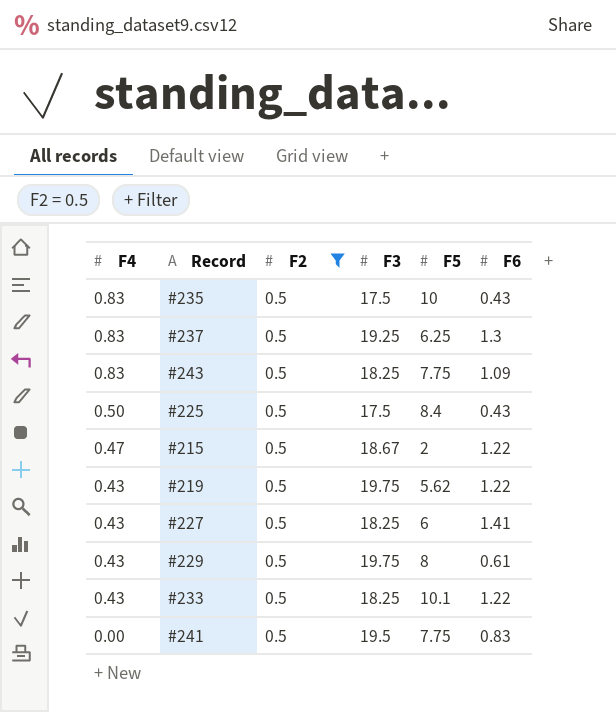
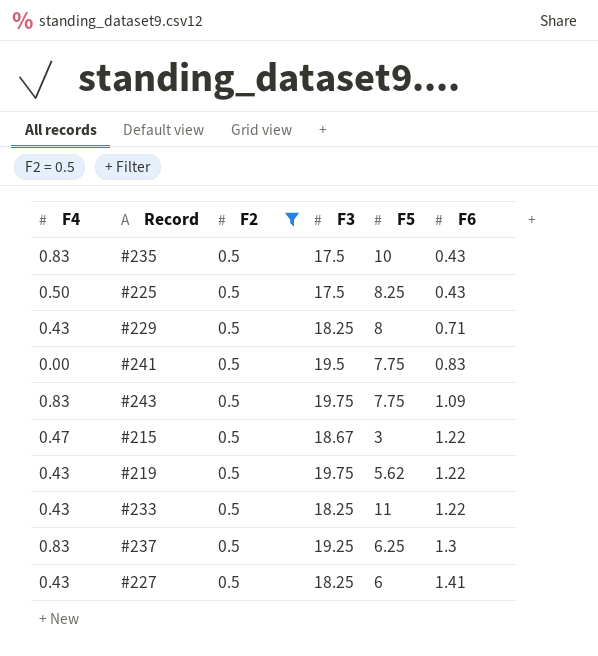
row order: F4 descending -> F6 ascending
#225 | F5: 8.4 -> 8.25
#229 | F3: 19.75 -> 18.25
#229 | F6: 0.61 -> 0.71
#243 | F3: 18.25 -> 19.75
#215 | F5: 2 -> 3
#233 | F5: 10.1 -> 11

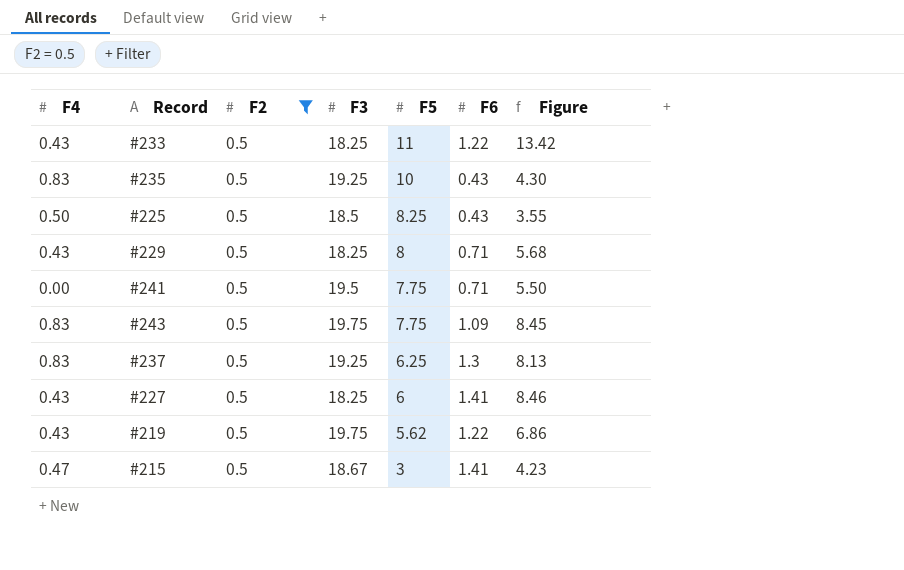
row order: F6 ascending -> F5 descending
column Figure | formula: none -> [F5] * [F6]
#235 | F3: 17.5 -> 19.25
#225 | F3: 17.5 -> 18.5
#241 | F6: 0.83 -> 0.71
#215 | F6: 1.22 -> 1.41

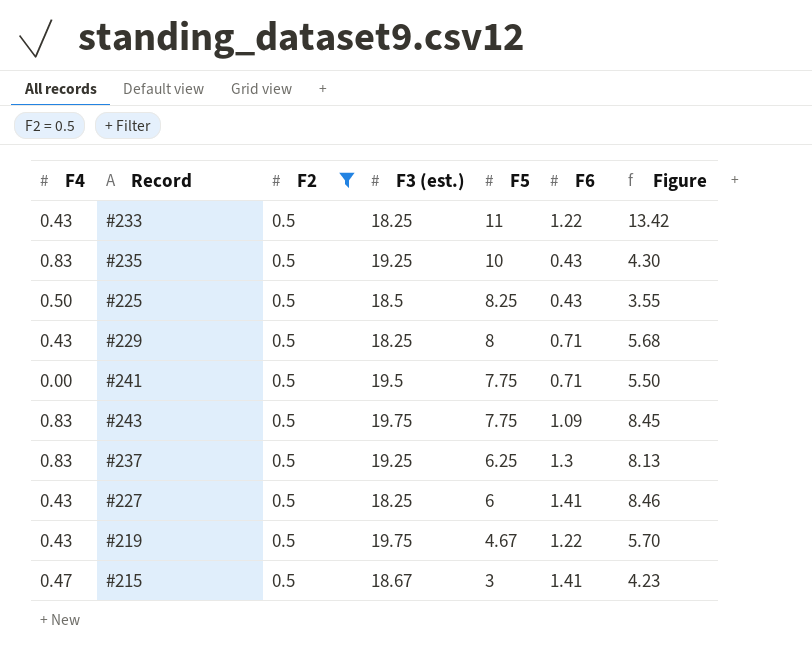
column name: F3 -> F3 (est.)
#219 | F5: 5.62 -> 4.67
#219 | Figure: 6.86 -> 5.70

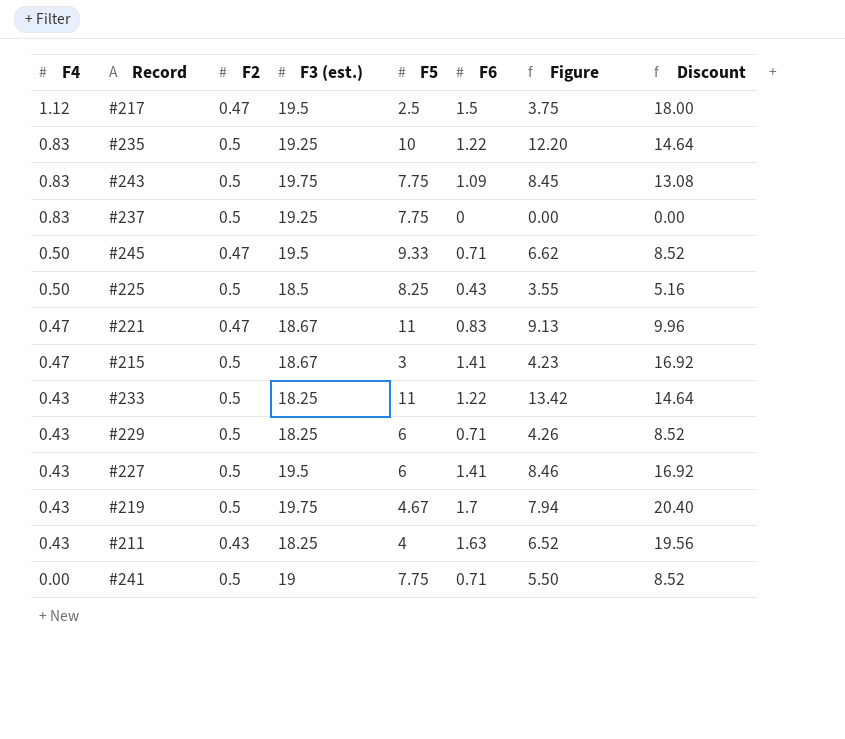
filter: F2 = 0.5 -> none
row order: F5 descending -> F4 descending
column Discount | formula: none -> [F6] * 12
#235 | F6: 0.43 -> 1.22
#235 | Figure: 4.30 -> 12.20
#237 | F5: 6.25 -> 7.75
#237 | F6: 1.3 -> 0
#237 | Figure: 8.13 -> 0.00
#229 | F5: 8 -> 6
#229 | Figure: 5.68 -> 4.26
#227 | F3 (est.): 18.25 -> 19.5
#219 | F6: 1.22 -> 1.7
#219 | Figure: 5.70 -> 7.94
#241 | F3 (est.): 19.5 -> 19

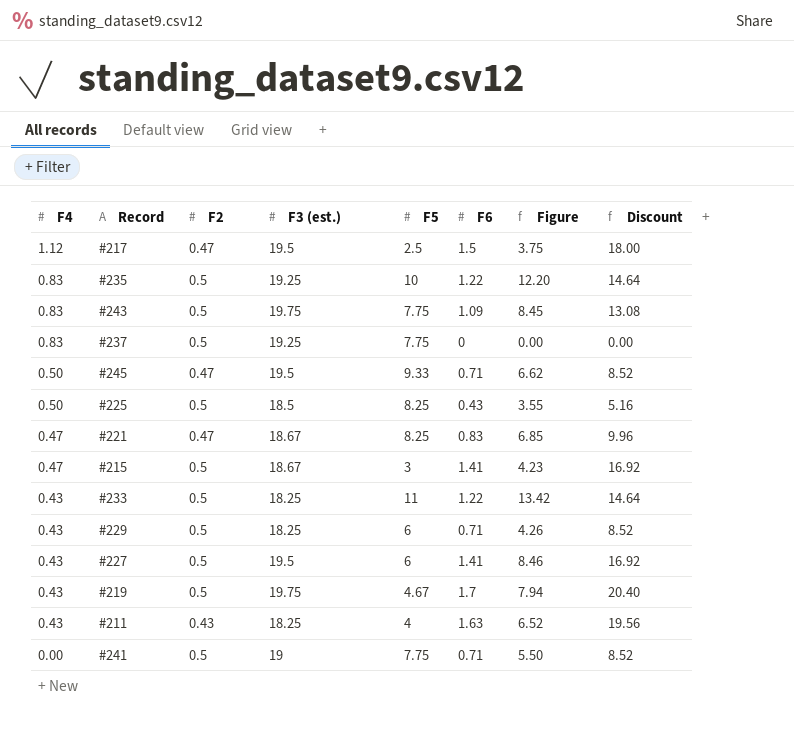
#221 | F5: 11 -> 8.25
#221 | Figure: 9.13 -> 6.85

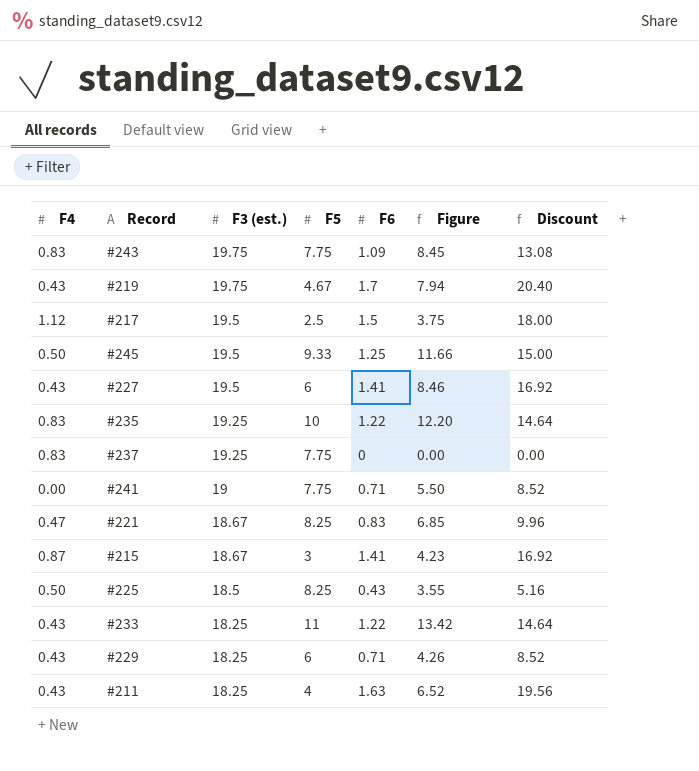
row order: F4 descending -> F3 (est.) descending
column F2 | position: 3 -> none
#245 | F6: 0.71 -> 1.25
#245 | Figure: 6.62 -> 11.66
#245 | Discount: 8.52 -> 15.00
#215 | F4: 0.47 -> 0.87

